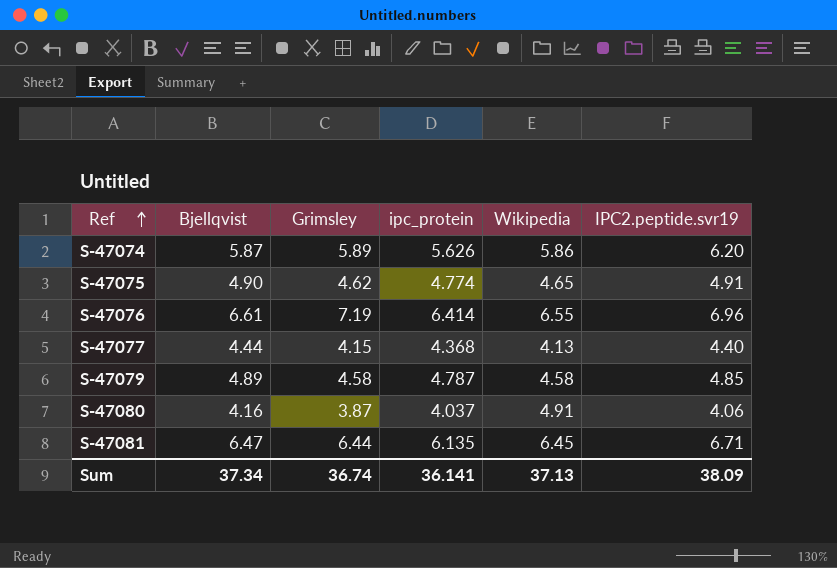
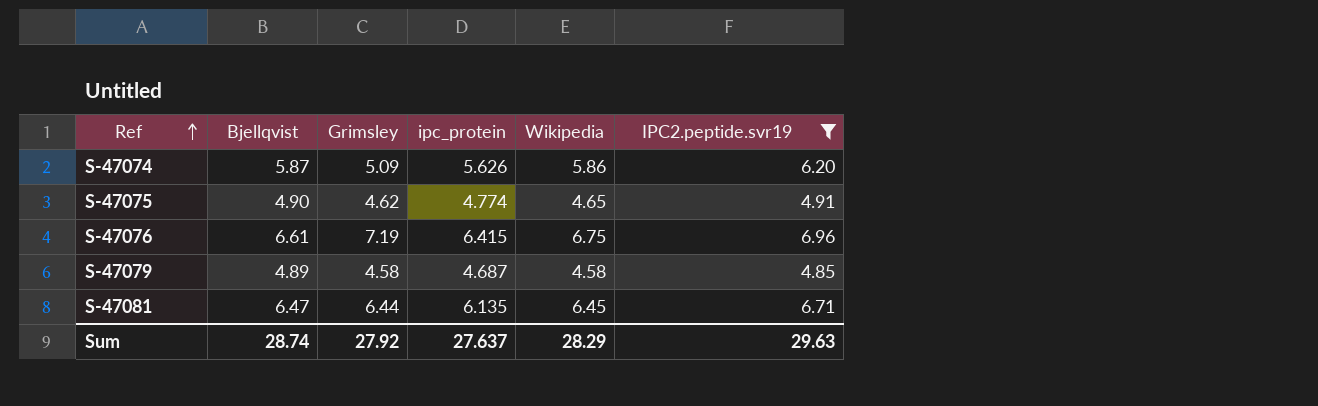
filter: none -> IPC2.peptide.svr19 >= 4.85
S-47074 | Grimsley: 5.89 -> 5.09
S-47076 | ipc_protein: 6.414 -> 6.415
S-47076 | Wikipedia: 6.55 -> 6.75
S-47079 | ipc_protein: 4.787 -> 4.687
Sum | Bjellqvist: 37.34 -> 28.74
Sum | Grimsley: 36.74 -> 27.92
Sum | ipc_protein: 36.141 -> 27.637
Sum | Wikipedia: 37.13 -> 28.29
Sum | IPC2.peptide.svr19: 38.09 -> 29.63

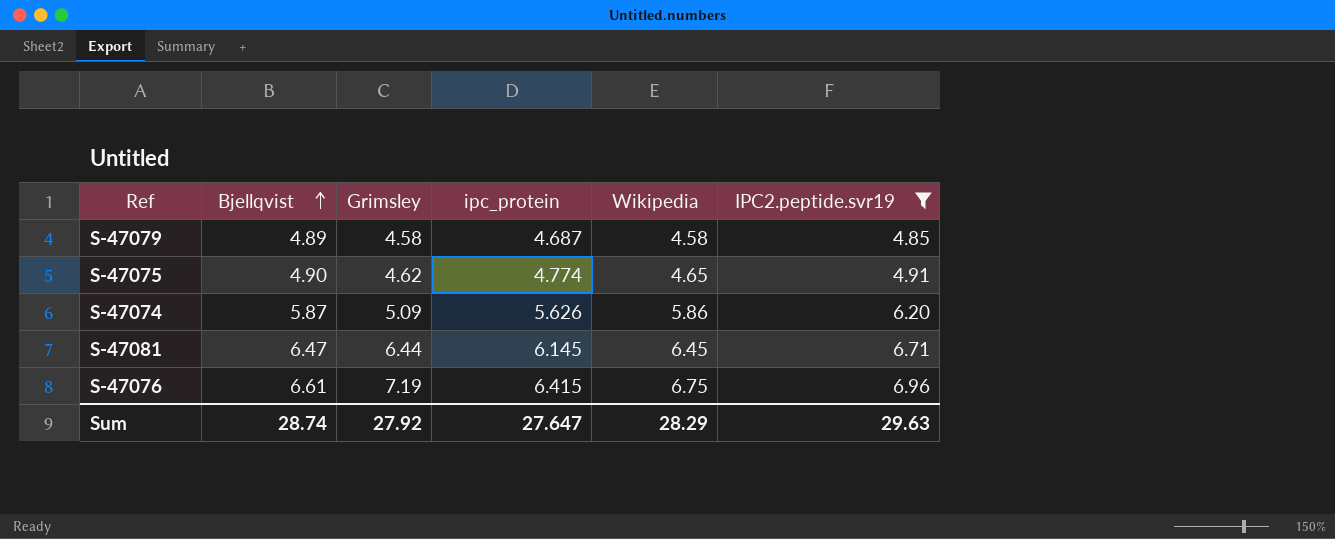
row order: Ref ascending -> Bjellqvist ascending
S-47081 | ipc_protein: 6.135 -> 6.145
Sum | ipc_protein: 27.637 -> 27.647

